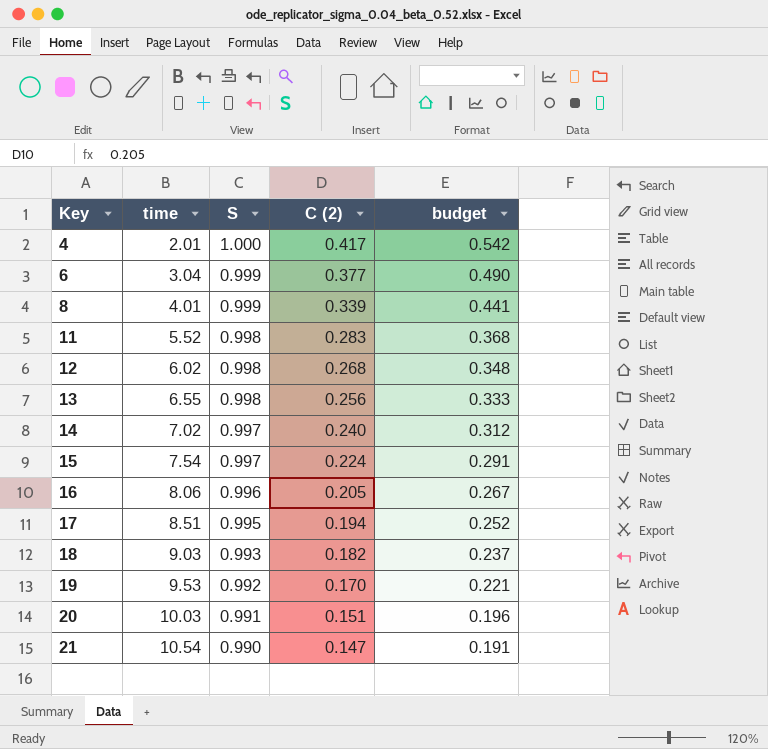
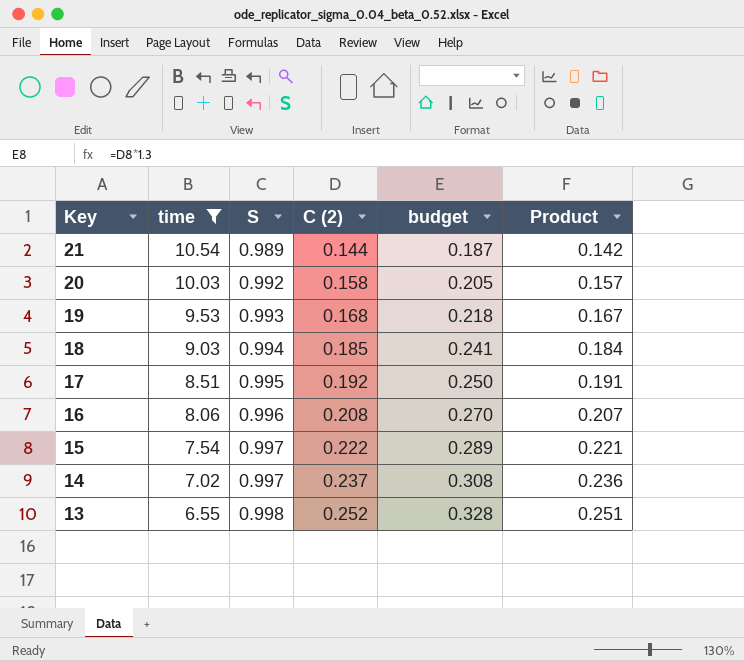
filter: none -> time >= 6.55
row order: Key ascending -> Key descending
column Product | formula: none -> [S] * [C (2)]
21 | S: 0.990 -> 0.989
21 | C (2): 0.147 -> 0.144
21 | budget: 0.191 -> 0.187
20 | S: 0.991 -> 0.992
20 | C (2): 0.151 -> 0.158
20 | budget: 0.196 -> 0.205
19 | S: 0.992 -> 0.993
19 | C (2): 0.170 -> 0.168
19 | budget: 0.221 -> 0.218
18 | S: 0.993 -> 0.994
18 | C (2): 0.182 -> 0.185
18 | budget: 0.237 -> 0.241
17 | C (2): 0.194 -> 0.192
17 | budget: 0.252 -> 0.250
16 | C (2): 0.205 -> 0.208
16 | budget: 0.267 -> 0.270
15 | C (2): 0.224 -> 0.222
15 | budget: 0.291 -> 0.289
14 | C (2): 0.240 -> 0.237
14 | budget: 0.312 -> 0.308
13 | C (2): 0.256 -> 0.252
13 | budget: 0.333 -> 0.328

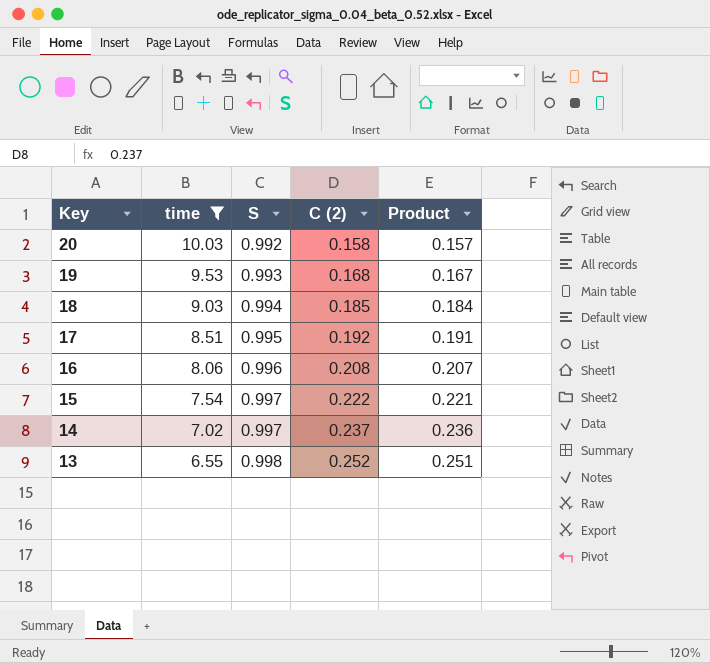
column budget | formula: [C (2)] * 1.3 -> none
row 21: 10.54 | 0.989 | 0.144 | 0.187 | 0.142 -> none

